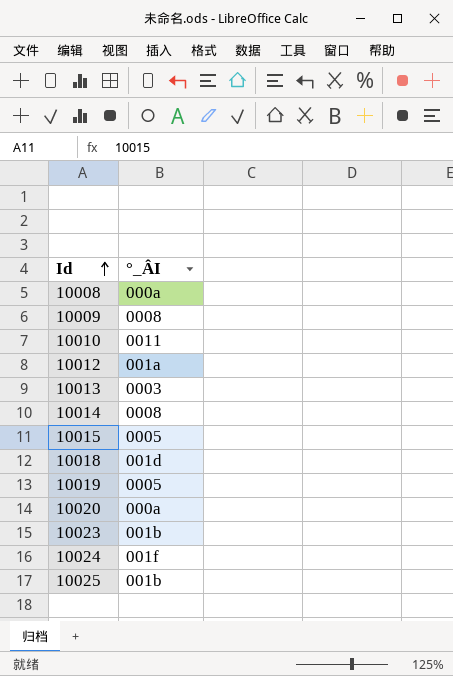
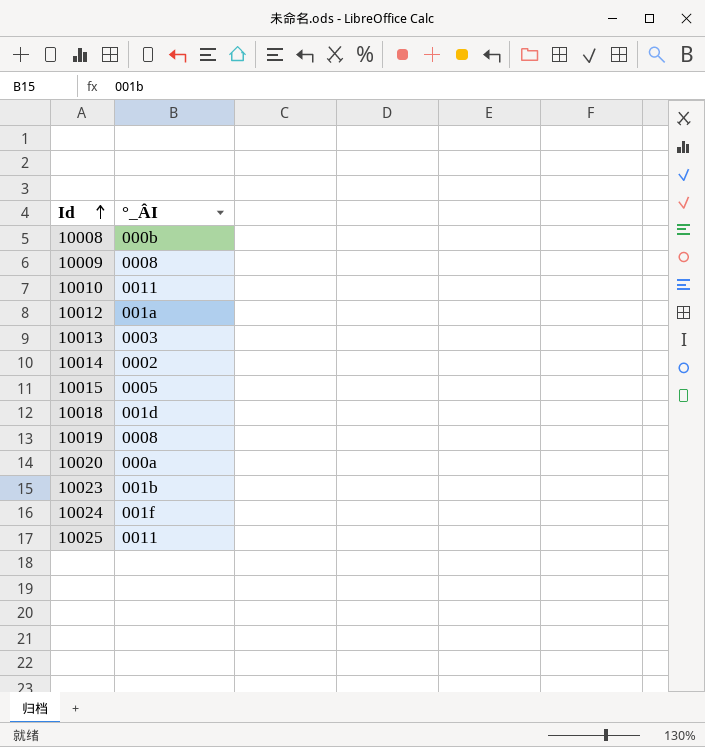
10008 | °_ÂI: 000a -> 000b
10014 | °_ÂI: 0008 -> 0002
10019 | °_ÂI: 0005 -> 0008
10025 | °_ÂI: 001b -> 0011

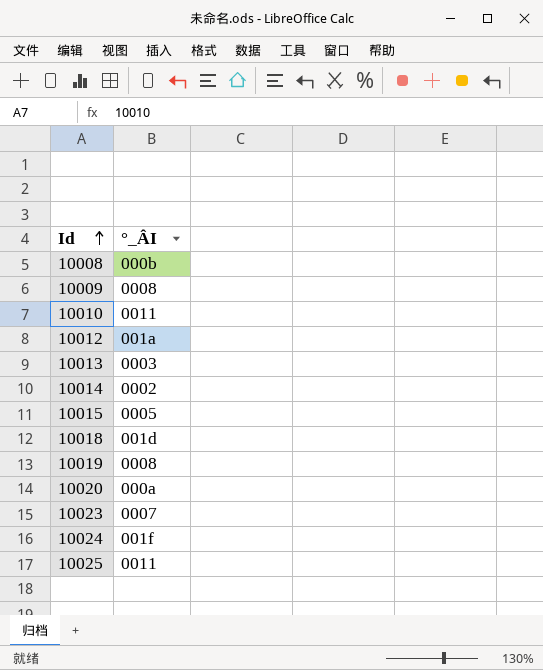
10023 | °_ÂI: 001b -> 0007

